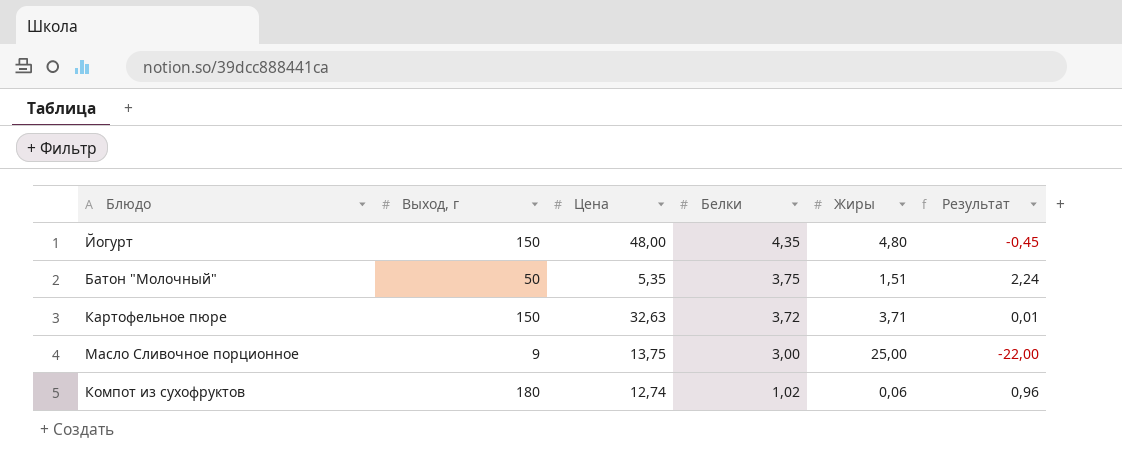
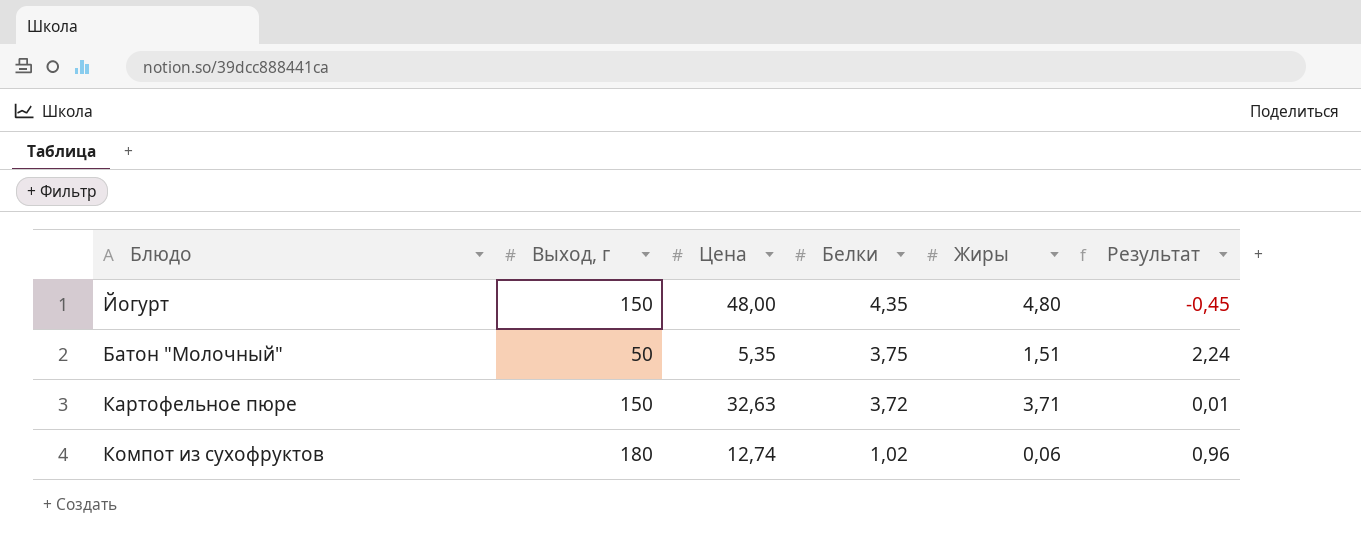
row Масло Сливочное порционное: 9 | 13,75 | 3,00 | 25,00 | -22,00 -> none

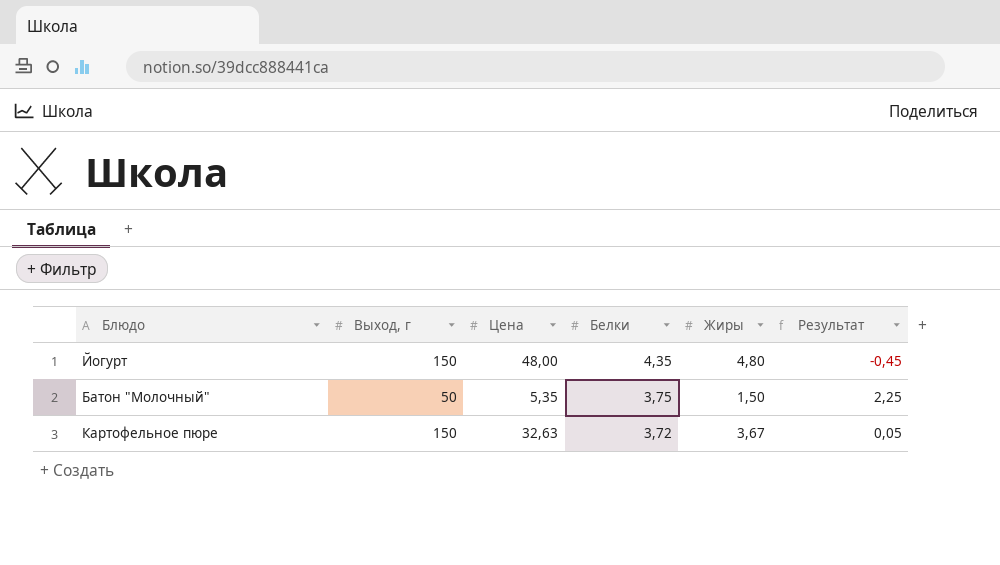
row Компот из сухофруктов: 180 | 12,74 | 1,02 | 0,06 | 0,96 -> none
Батон "Молочный" | Жиры: 1,51 -> 1,50
Батон "Молочный" | Результат: 2,24 -> 2,25
Картофельное пюре | Жиры: 3,71 -> 3,67
Картофельное пюре | Результат: 0,01 -> 0,05

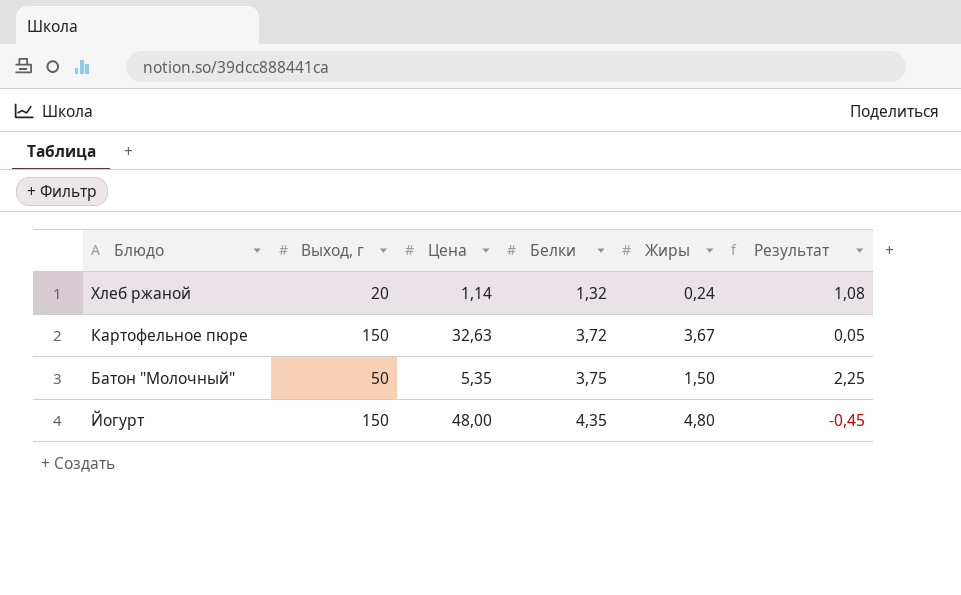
row order: Белки descending -> Белки ascending
row Хлеб ржаной: none -> 20 | 1,14 | 1,32 | 0,24 | 1,08

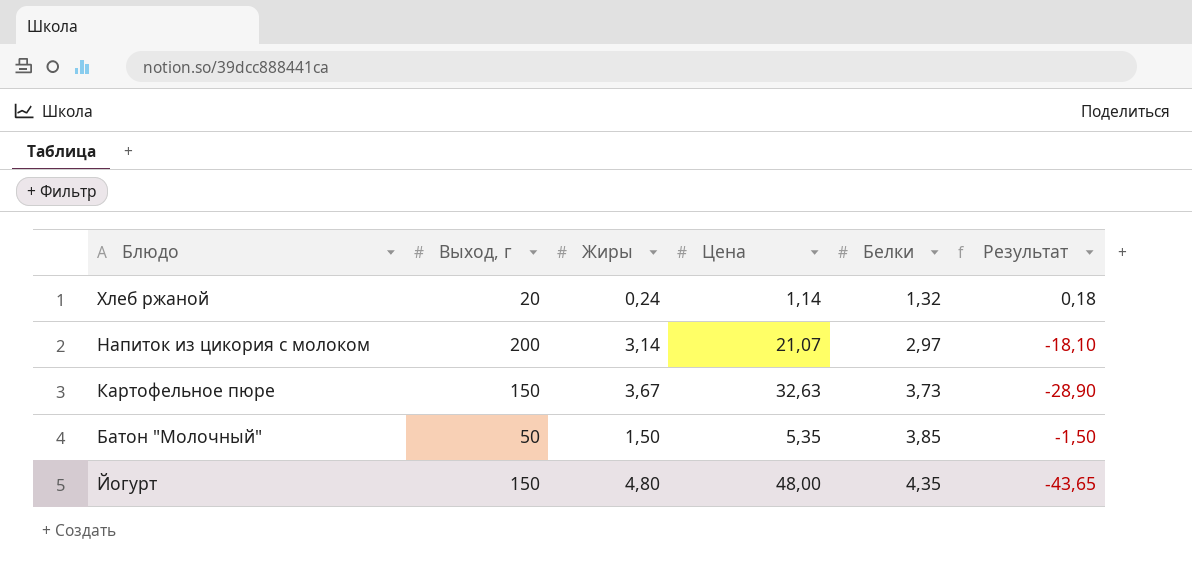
column Жиры | position: 5 -> 3
column Результат | formula: [Белки] - [Жиры] -> [Белки] - [Цена]
row Напиток из цикория с молоком: none -> 200 | 3,14 | 21,07 | 2,97 | -18,10
Картофельное пюре | Белки: 3,72 -> 3,73
Батон "Молочный" | Белки: 3,75 -> 3,85

